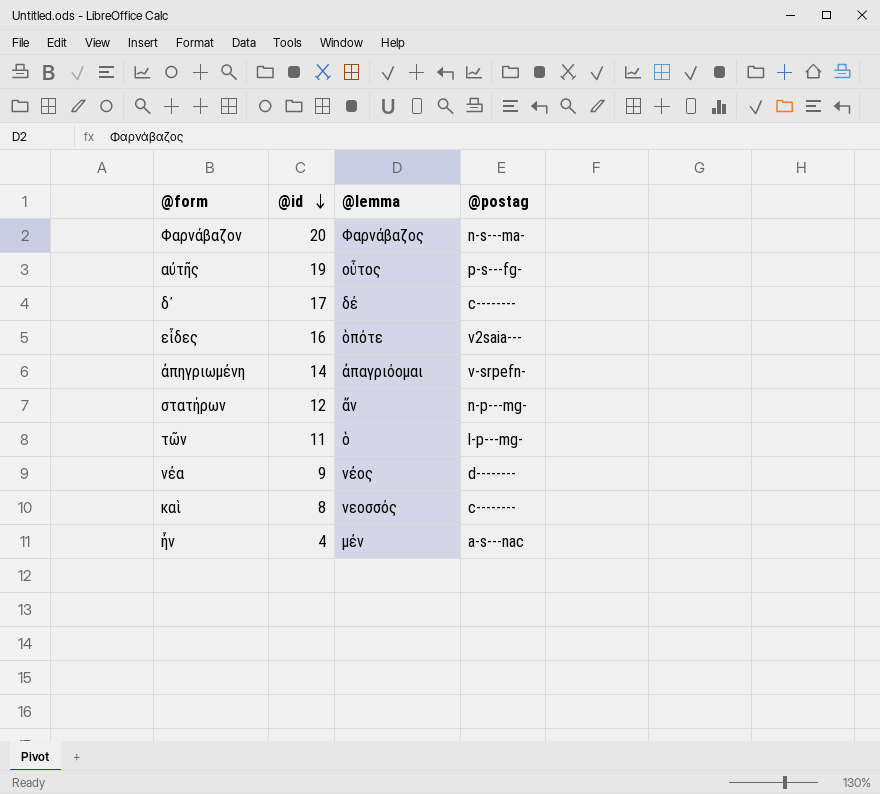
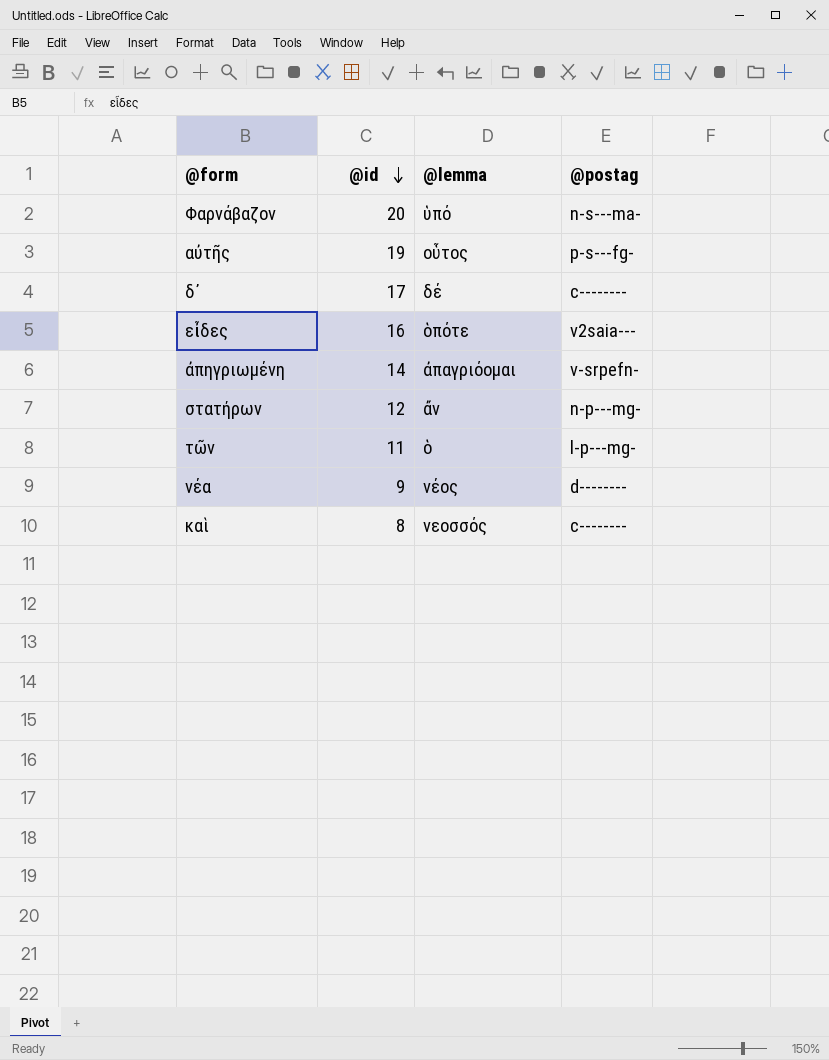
row ἦν: 4 | μέν | a-s---nac -> none
Φαρνάβαζον | @lemma: Φαρνάβαζος -> ὑπό

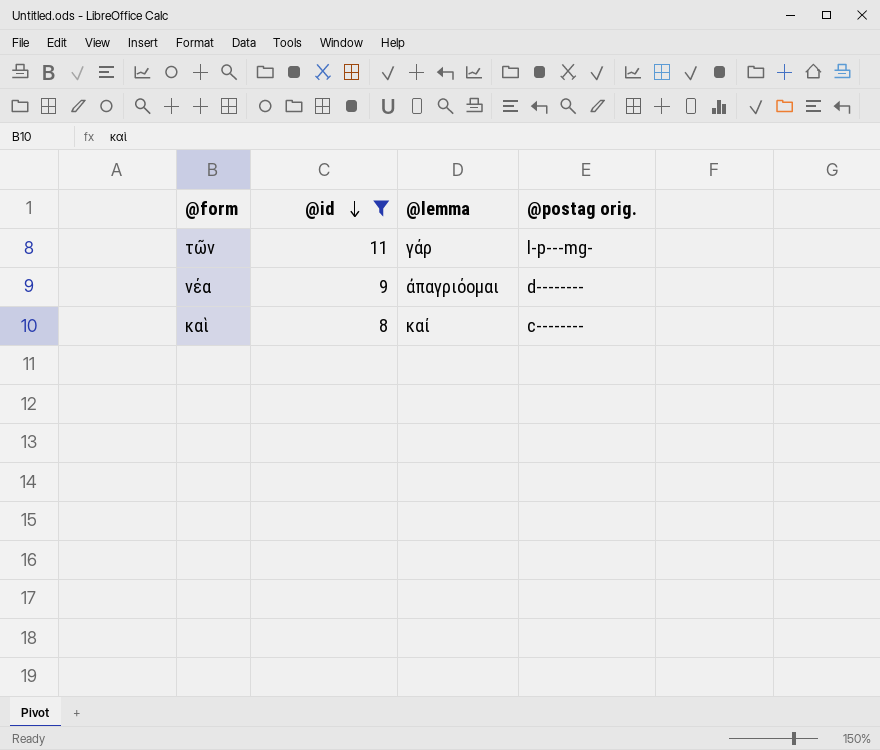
filter: none -> @id <= 11
column name: @postag -> @postag orig.
τῶν | @lemma: ὁ -> γάρ
νέα | @lemma: νέος -> ἀπαγριόομαι
καὶ | @lemma: νεοσσός -> καί

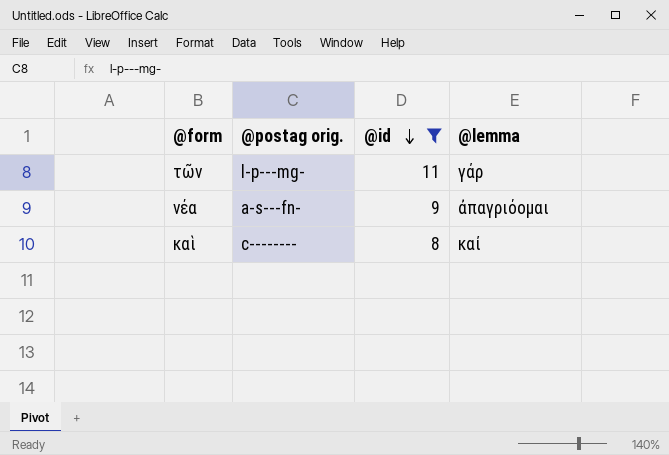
column @postag orig. | position: 4 -> 2
νέα | @postag orig.: d-------- -> a-s---fn-

